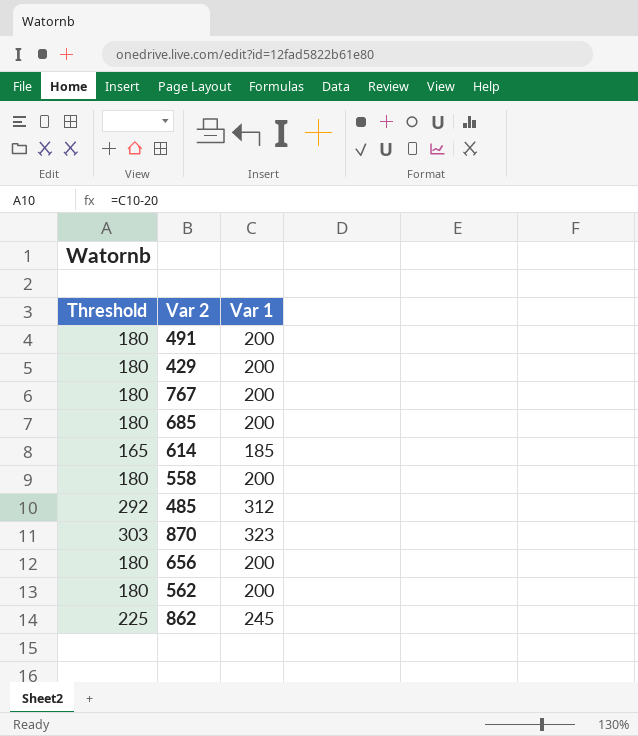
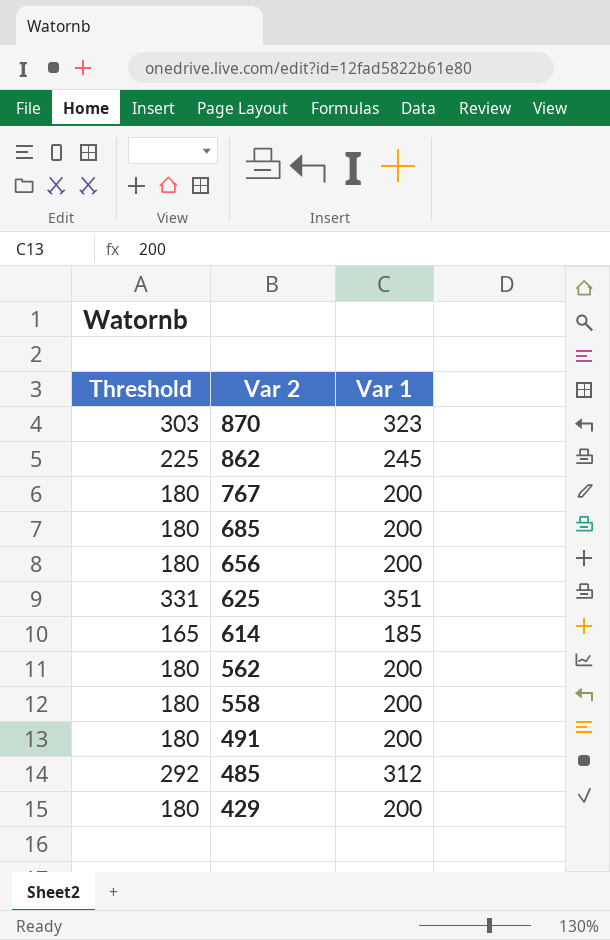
row order: none -> Var 2 descending
row 625: none -> 331 | 351

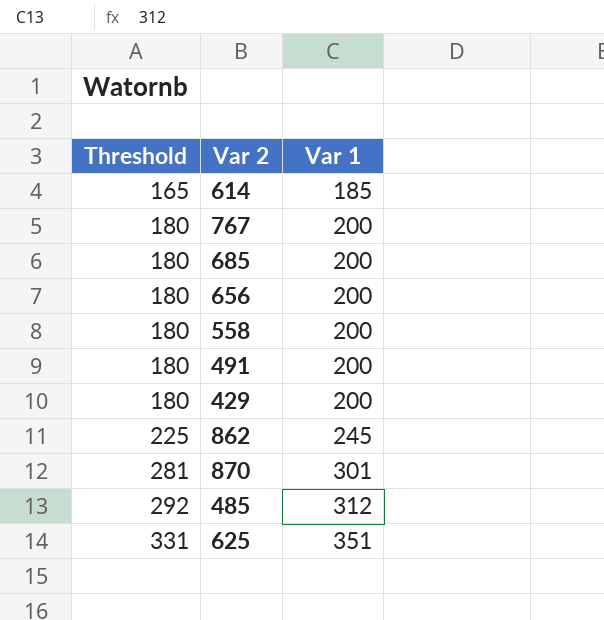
row order: Var 2 descending -> Threshold ascending
row 562: 180 | 200 -> none
870 | Threshold: 303 -> 281
870 | Var 1: 323 -> 301

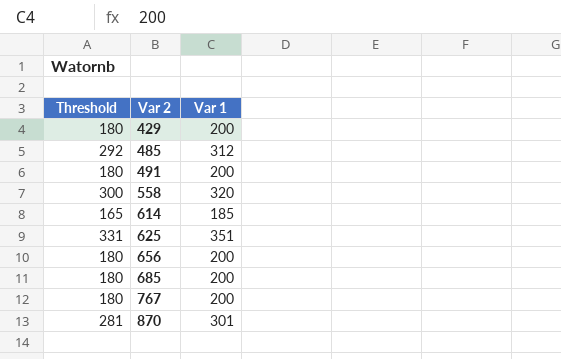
row order: Threshold ascending -> Var 2 ascending
row 862: 225 | 245 -> none
558 | Threshold: 180 -> 300
558 | Var 1: 200 -> 320

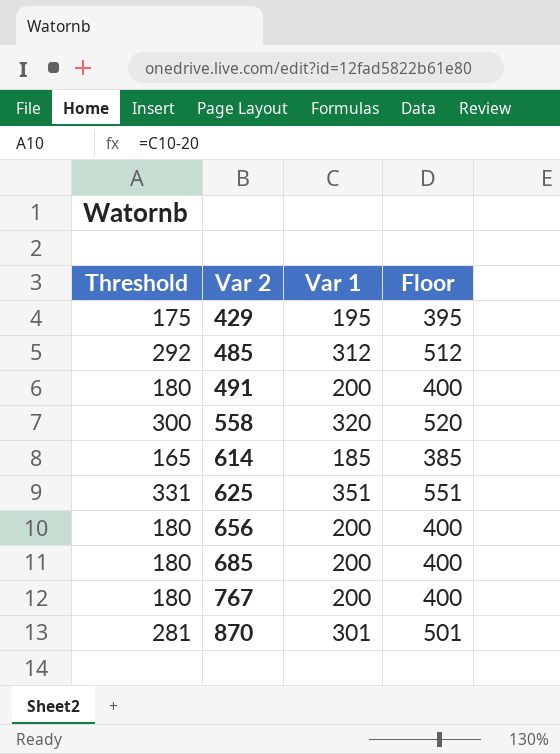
column Floor | formula: none -> [Var 1] + 200
429 | Threshold: 180 -> 175
429 | Var 1: 200 -> 195

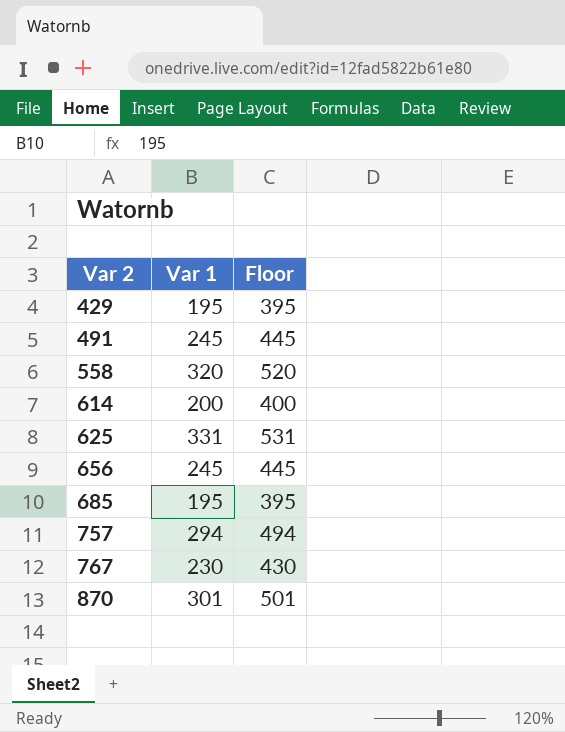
column Threshold | formula: [Var 1] - 20 -> none
row 485: 292 | 312 | 512 -> none
491 | Var 1: 200 -> 245
491 | Floor: 400 -> 445
614 | Var 1: 185 -> 200
614 | Floor: 385 -> 400
625 | Var 1: 351 -> 331
625 | Floor: 551 -> 531
656 | Var 1: 200 -> 245
656 | Floor: 400 -> 445
685 | Var 1: 200 -> 195
685 | Floor: 400 -> 395
row 757: none -> 294 | 494
767 | Var 1: 200 -> 230
767 | Floor: 400 -> 430

